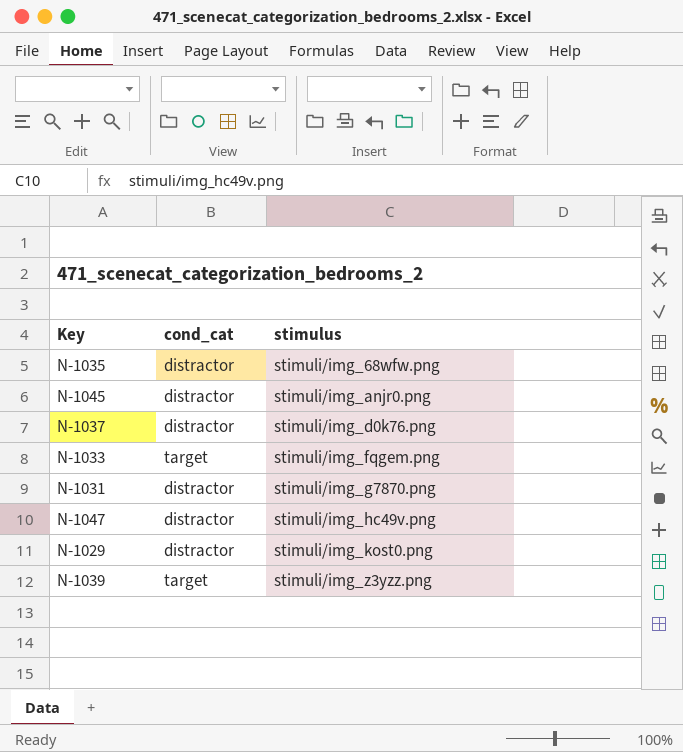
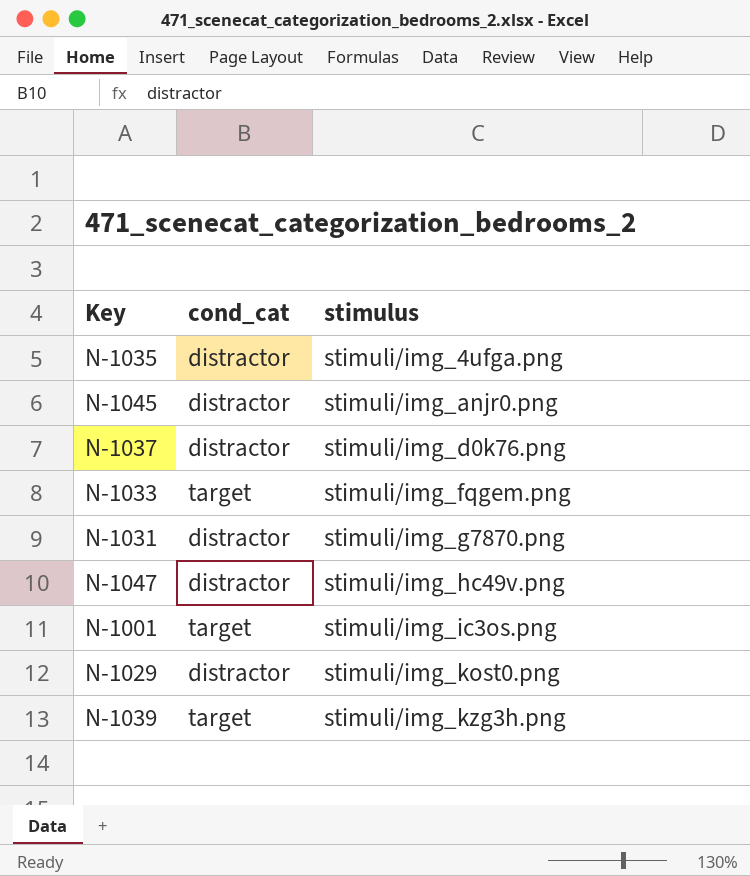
N-1035 | stimulus: stimuli/img_68wfw.png -> stimuli/img_4ufga.png
row N-1001: none -> target | stimuli/img_ic3os.png
N-1039 | stimulus: stimuli/img_z3yzz.png -> stimuli/img_kzg3h.png

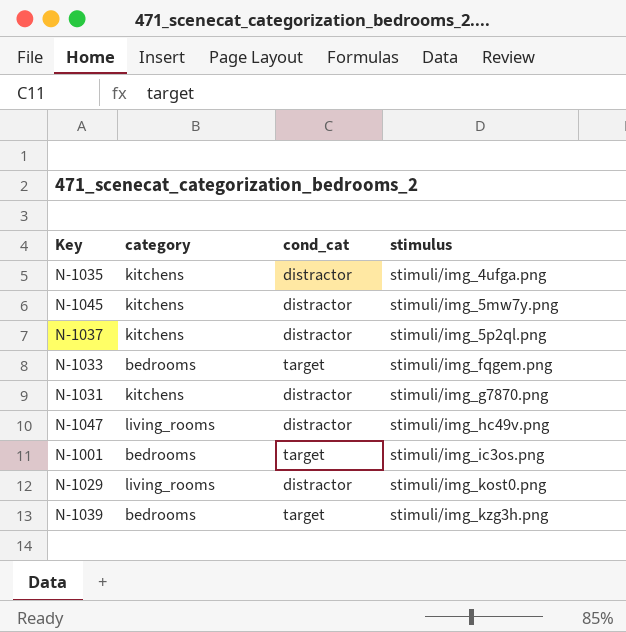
column category | position: none -> 2
N-1045 | stimulus: stimuli/img_anjr0.png -> stimuli/img_5mw7y.png
N-1037 | stimulus: stimuli/img_d0k76.png -> stimuli/img_5p2ql.png

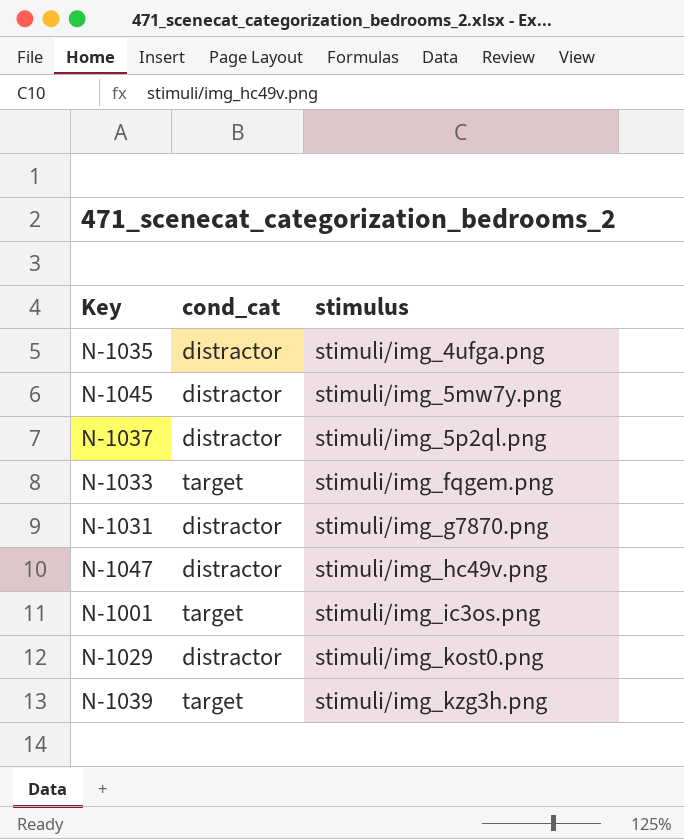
column category | position: 2 -> none

